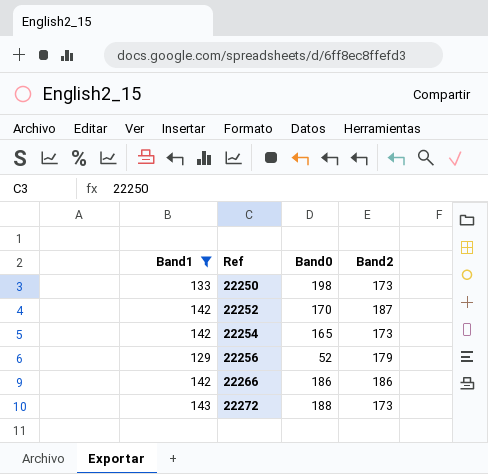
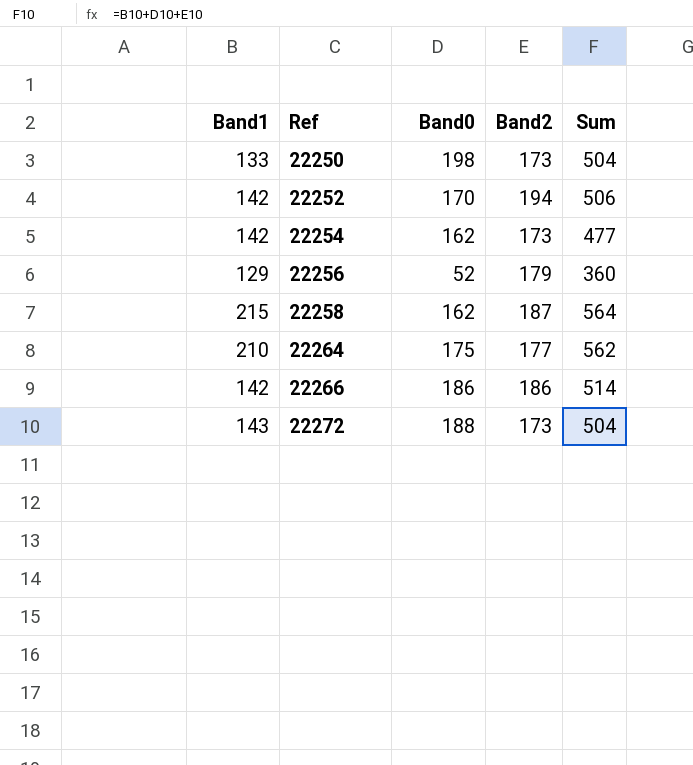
filter: Band1 <= 143 -> none
column Sum | formula: none -> [Band1] + [Band0] + [Band2]
22252 | Band2: 187 -> 194
22254 | Band0: 165 -> 162

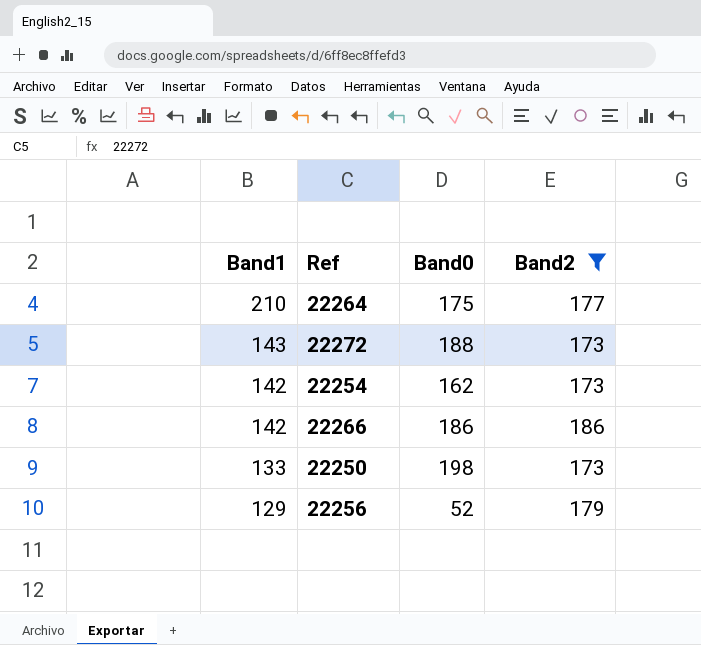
filter: none -> Band2 <= 186
row order: Ref ascending -> Band1 descending
column Sum | formula: [Band1] + [Band0] + [Band2] -> none

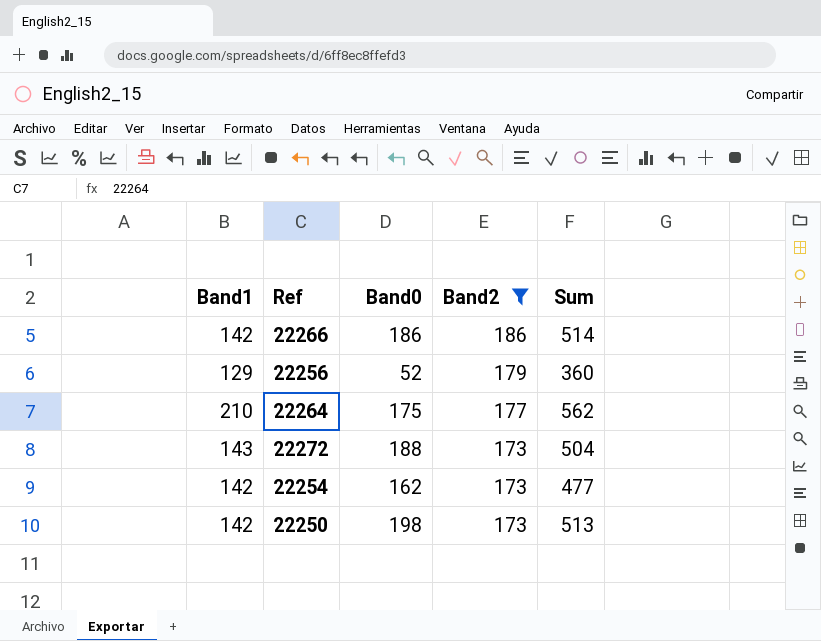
row order: Band1 descending -> Band2 descending
column Sum | formula: none -> [Band1] + [Band0] + [Band2]
22250 | Band1: 133 -> 142

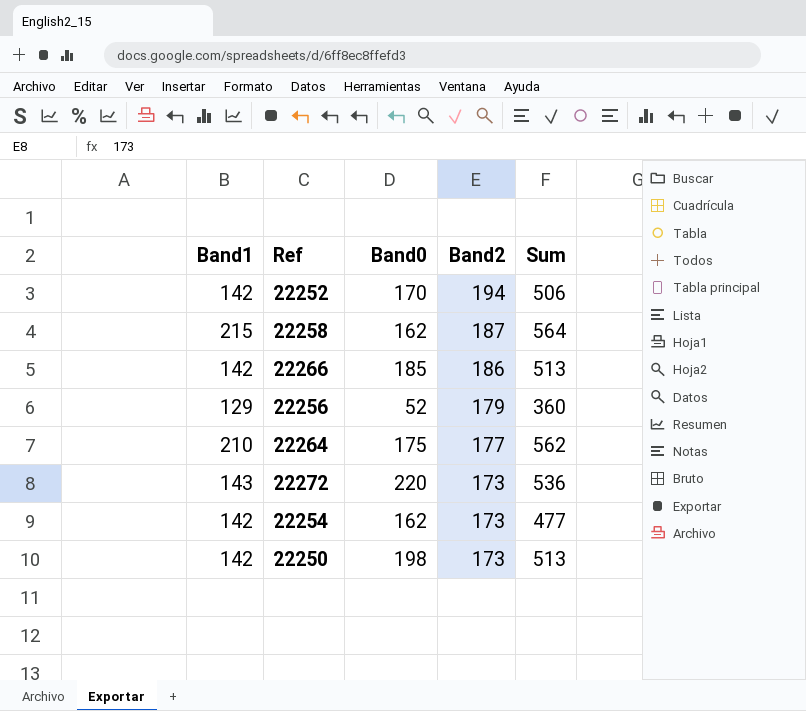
filter: Band2 <= 186 -> none
22266 | Band0: 186 -> 185
22266 | Sum: 514 -> 513
22272 | Band0: 188 -> 220
22272 | Sum: 504 -> 536

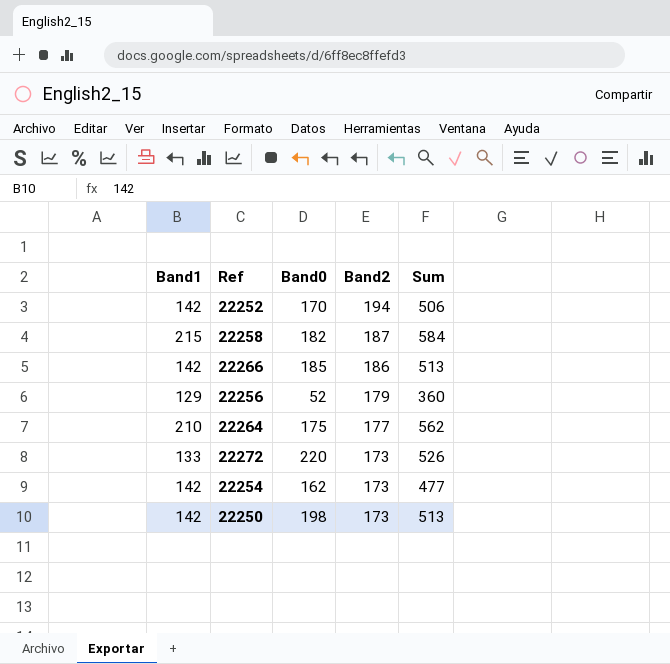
22258 | Band0: 162 -> 182
22258 | Sum: 564 -> 584
22272 | Band1: 143 -> 133
22272 | Sum: 536 -> 526

